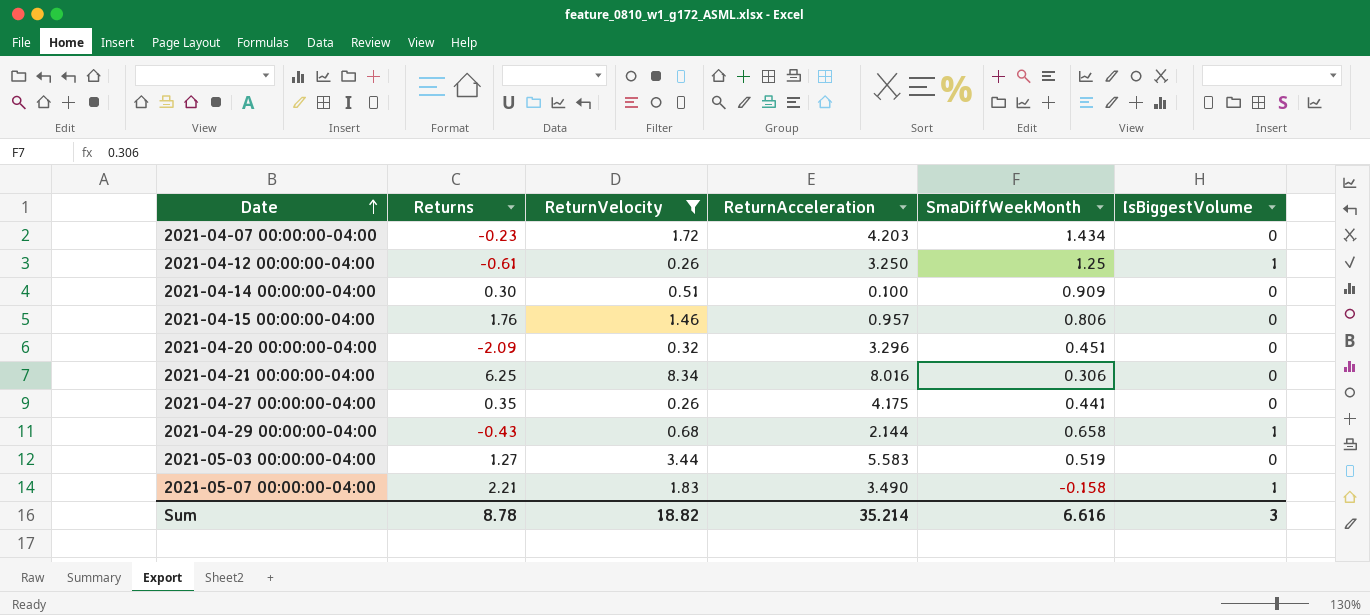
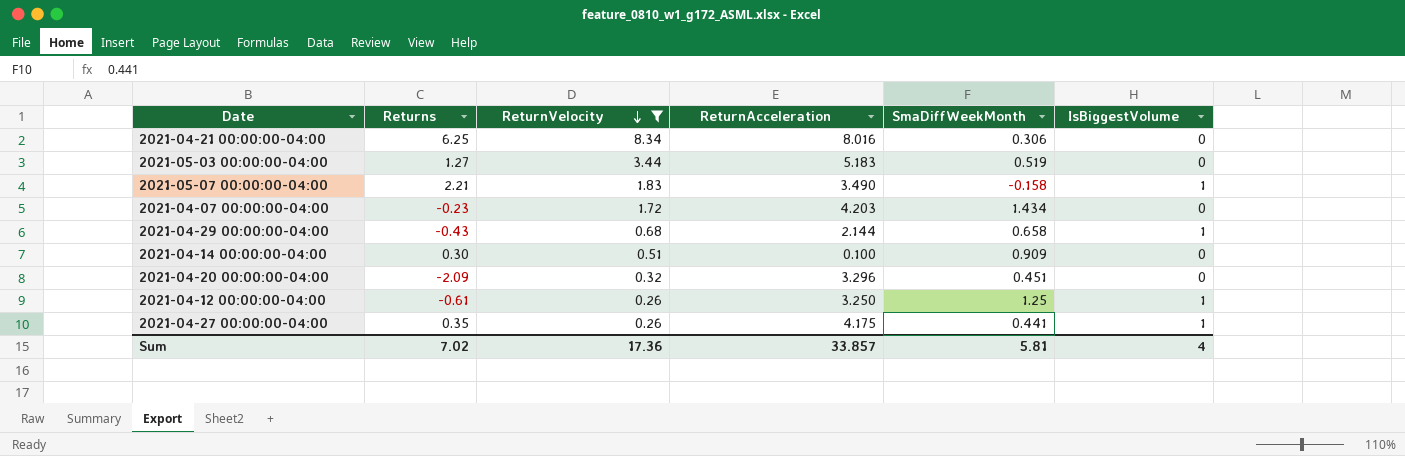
row order: Date ascending -> ReturnVelocity descending
row 2021-04-15 00:00:00-04:00: 1.76 | 1.46 | 0.957 | 0.806 | 0 -> none
2021-05-03 00:00:00-04:00 | ReturnAcceleration: 5.583 -> 5.183
2021-04-27 00:00:00-04:00 | IsBiggestVolume: 0 -> 1
Sum | Returns: 8.78 -> 7.02
Sum | ReturnVelocity: 18.82 -> 17.36
Sum | ReturnAcceleration: 35.214 -> 33.857
Sum | SmaDiffWeekMonth: 6.616 -> 5.81
Sum | IsBiggestVolume: 3 -> 4

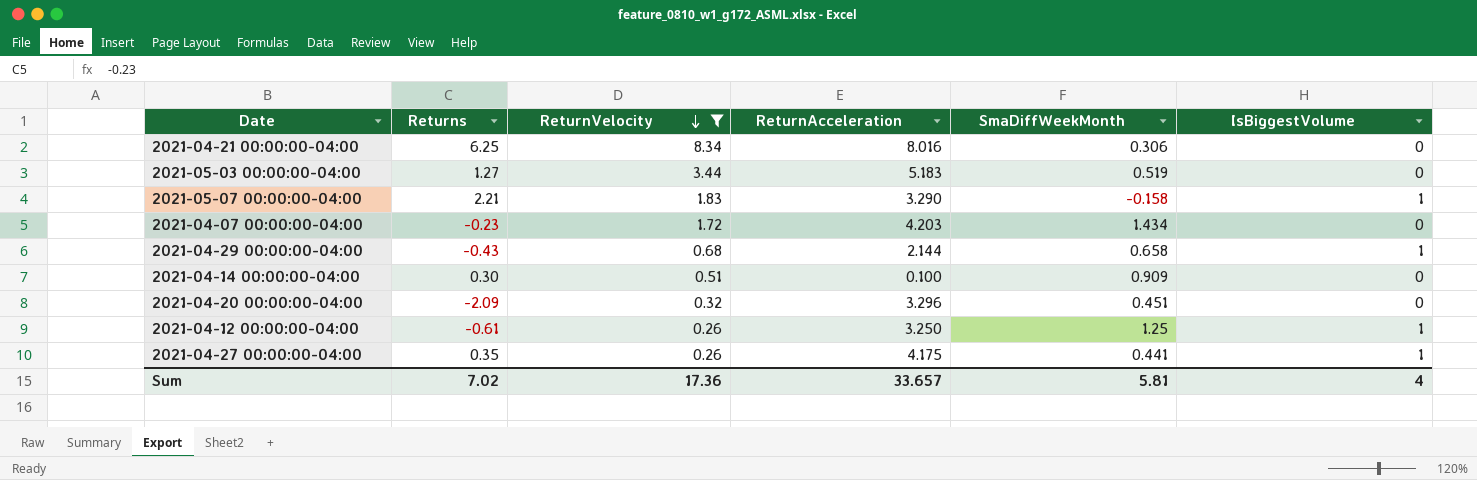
2021-05-07 00:00:00-04:00 | ReturnAcceleration: 3.490 -> 3.290
Sum | ReturnAcceleration: 33.857 -> 33.657

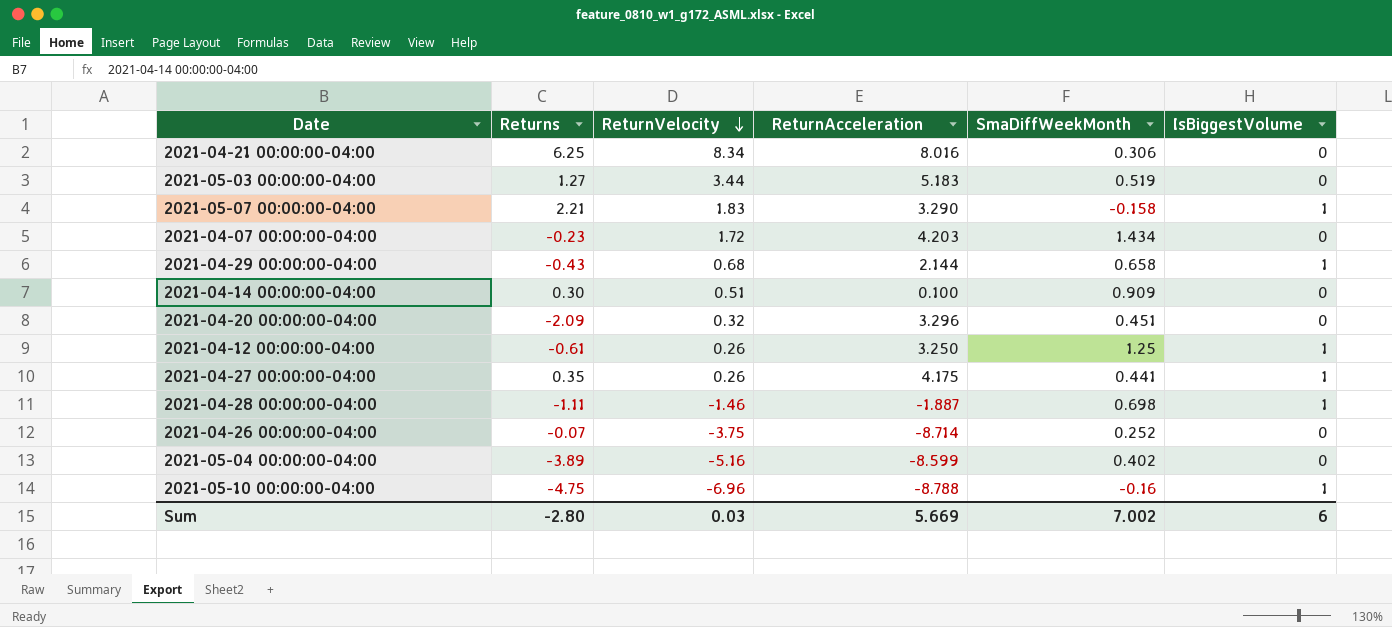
filter: ReturnVelocity >= 0.26 -> none
Sum | Returns: 7.02 -> -2.80
Sum | ReturnVelocity: 17.36 -> 0.03
Sum | ReturnAcceleration: 33.657 -> 5.669
Sum | SmaDiffWeekMonth: 5.81 -> 7.002
Sum | IsBiggestVolume: 4 -> 6

